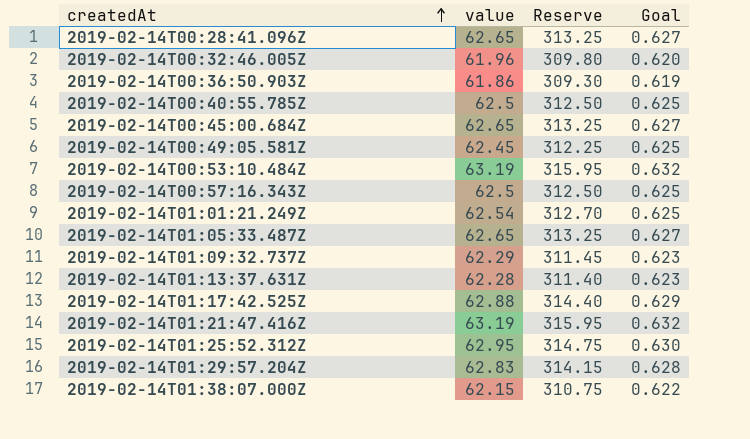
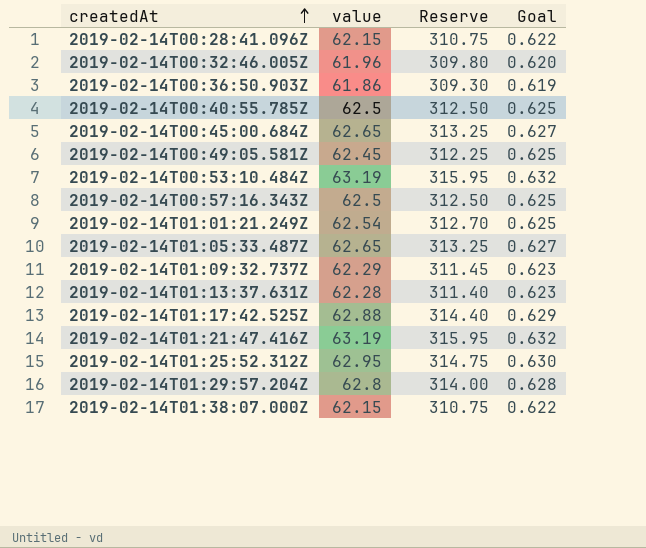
2019-02-14T00:28:41.096Z | value: 62.65 -> 62.15
2019-02-14T00:28:41.096Z | Reserve: 313.25 -> 310.75
2019-02-14T00:28:41.096Z | Goal: 0.627 -> 0.622
2019-02-14T01:29:57.204Z | value: 62.83 -> 62.8
2019-02-14T01:29:57.204Z | Reserve: 314.15 -> 314.00

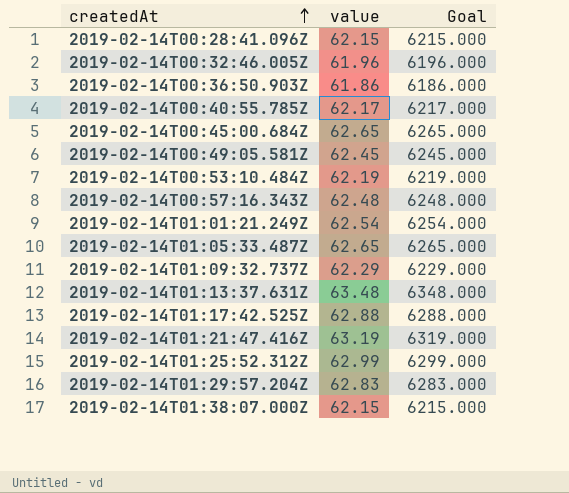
column Reserve | formula: [value] * 5 -> none
column Goal | formula: [value] * 0.01 -> [value] * 100
2019-02-14T00:40:55.785Z | value: 62.5 -> 62.17
2019-02-14T00:53:10.484Z | value: 63.19 -> 62.19
2019-02-14T00:57:16.343Z | value: 62.5 -> 62.48
2019-02-14T01:13:37.631Z | value: 62.28 -> 63.48
2019-02-14T01:25:52.312Z | value: 62.95 -> 62.99
2019-02-14T01:29:57.204Z | value: 62.8 -> 62.83

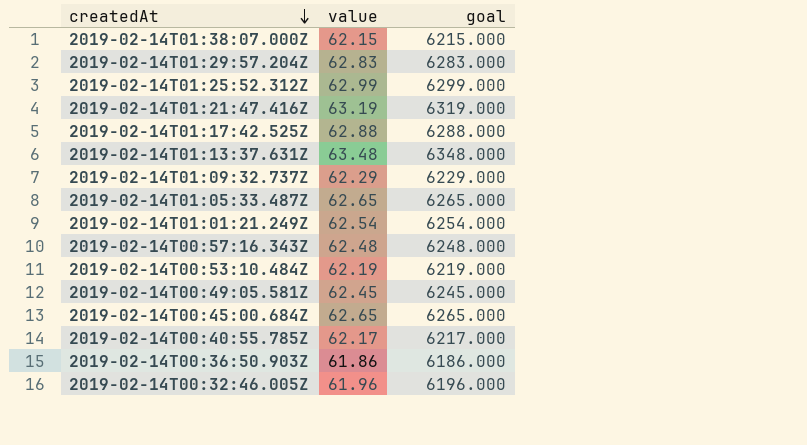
row order: createdAt ascending -> createdAt descending
column name: Goal -> goal
row 2019-02-14T00:28:41.096Z: 62.15 | 6215.000 -> none

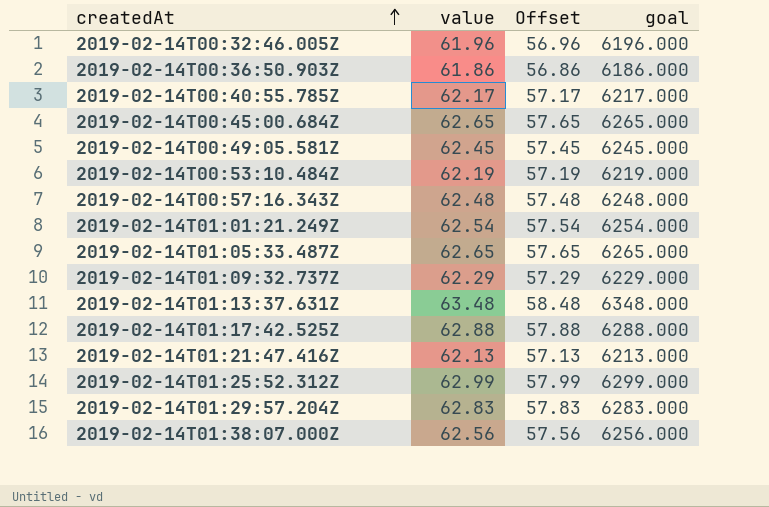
row order: createdAt descending -> createdAt ascending
column Offset | formula: none -> [value] - 5
2019-02-14T01:21:47.416Z | value: 63.19 -> 62.13
2019-02-14T01:21:47.416Z | goal: 6319.000 -> 6213.000
2019-02-14T01:38:07.000Z | value: 62.15 -> 62.56
2019-02-14T01:38:07.000Z | goal: 6215.000 -> 6256.000

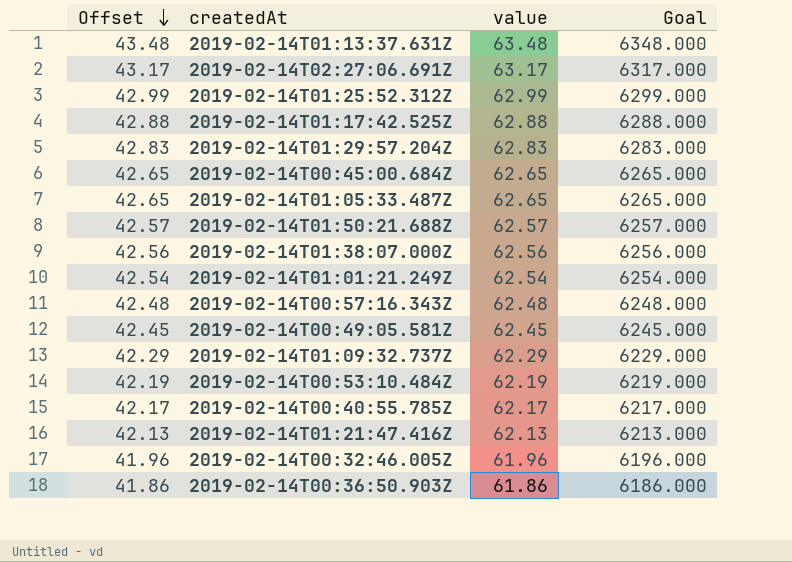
row order: createdAt ascending -> Offset descending
column Offset | formula: [value] - 5 -> [value] - 20
column Offset | position: 3 -> 1
column name: goal -> Goal
row 2019-02-14T02:27:06.691Z: none -> 43.17 | 63.17 | 6317.000
row 2019-02-14T01:50:21.688Z: none -> 42.57 | 62.57 | 6257.000

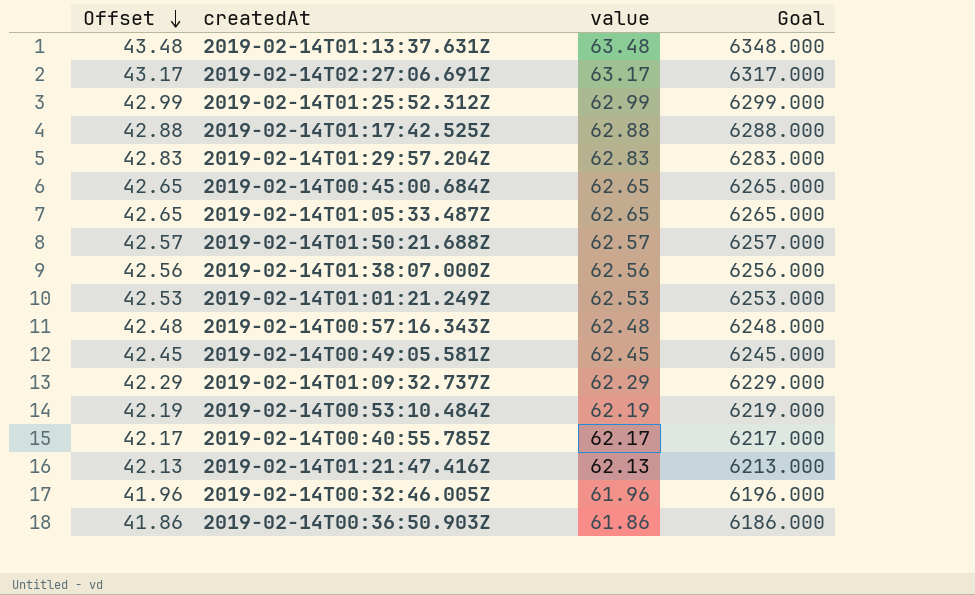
2019-02-14T01:01:21.249Z | Offset: 42.54 -> 42.53
2019-02-14T01:01:21.249Z | value: 62.54 -> 62.53
2019-02-14T01:01:21.249Z | Goal: 6254.000 -> 6253.000

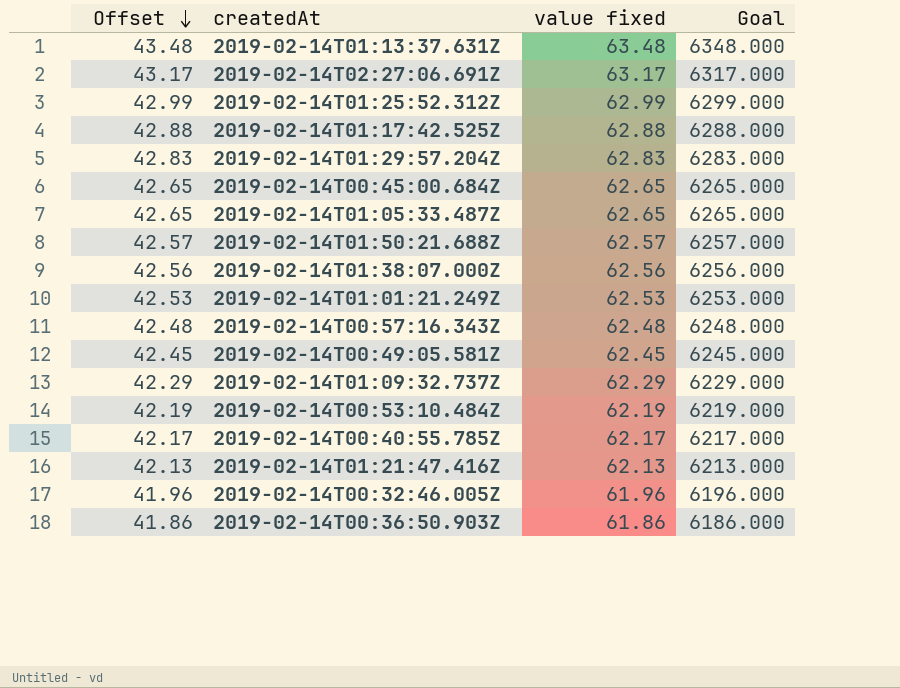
column name: value -> value fixed

